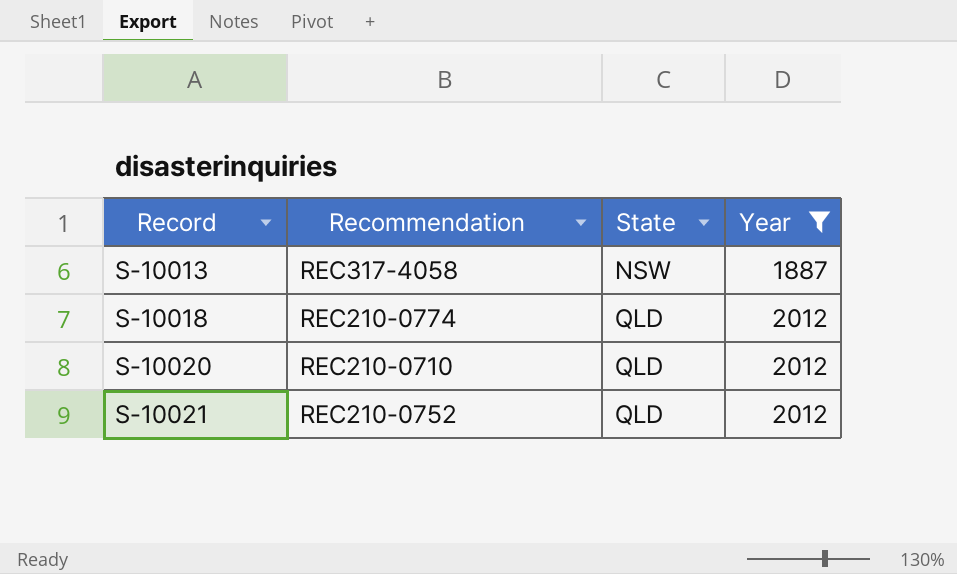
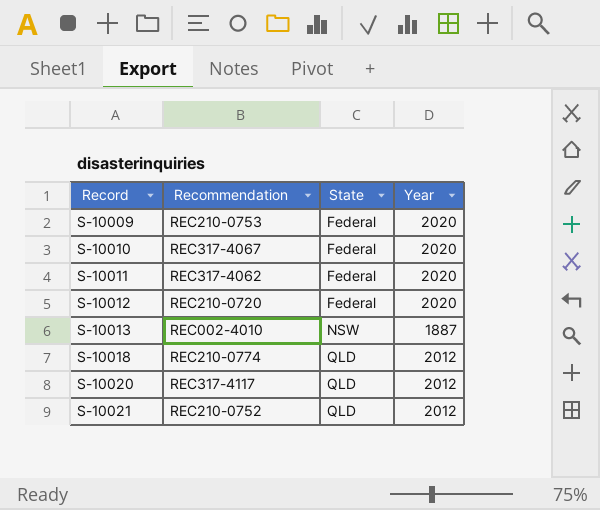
filter: Year != 2020 -> none
S-10013 | Recommendation: REC317-4058 -> REC002-4010
S-10020 | Recommendation: REC210-0710 -> REC317-4117

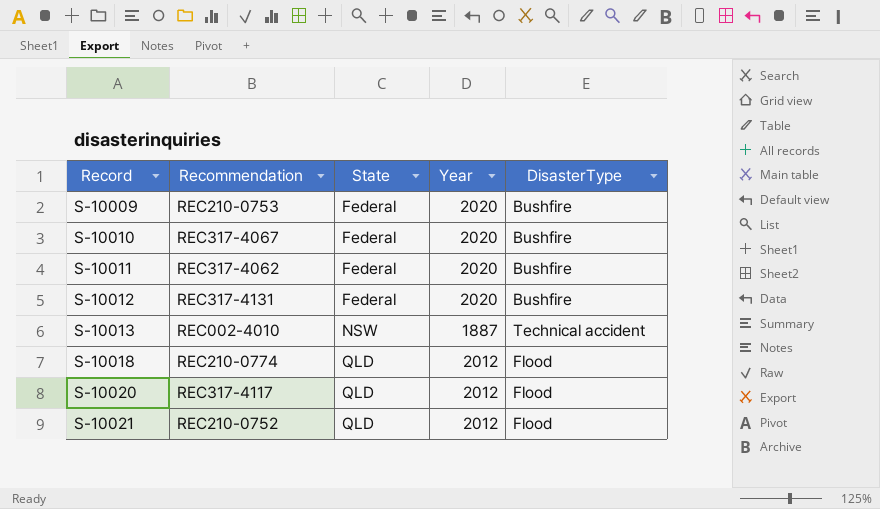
column DisasterType | position: none -> 5
S-10012 | Recommendation: REC210-0720 -> REC317-4131

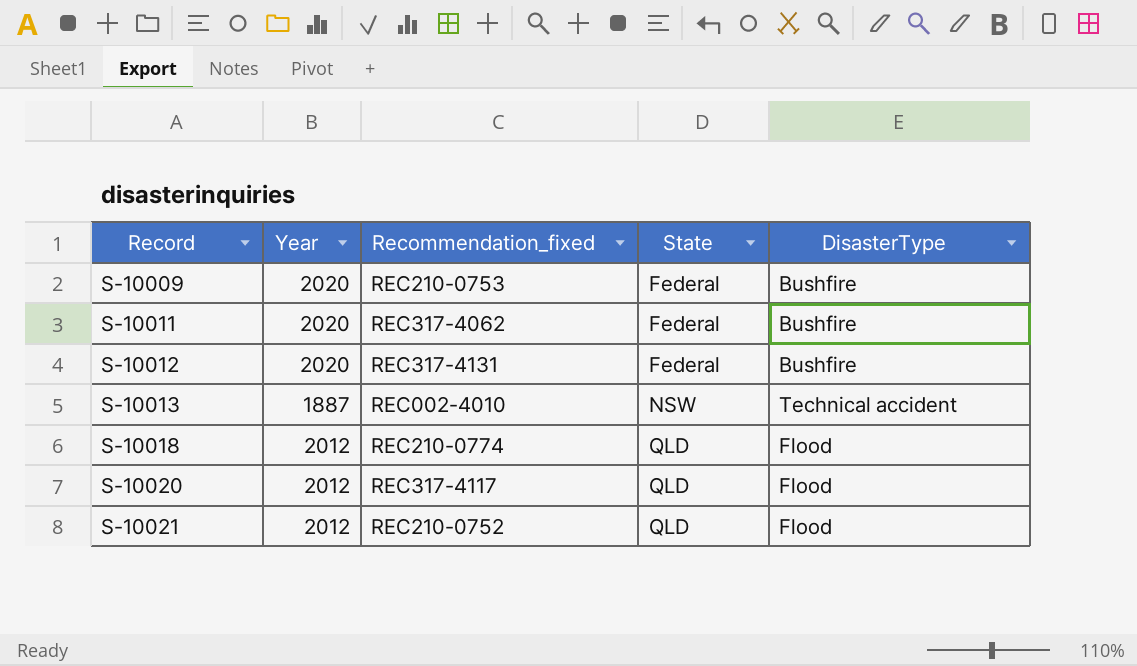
column Year | position: 4 -> 2
column name: Recommendation -> Recommendation_fixed
row S-10010: REC317-4067 | Federal | 2020 | Bushfire -> none

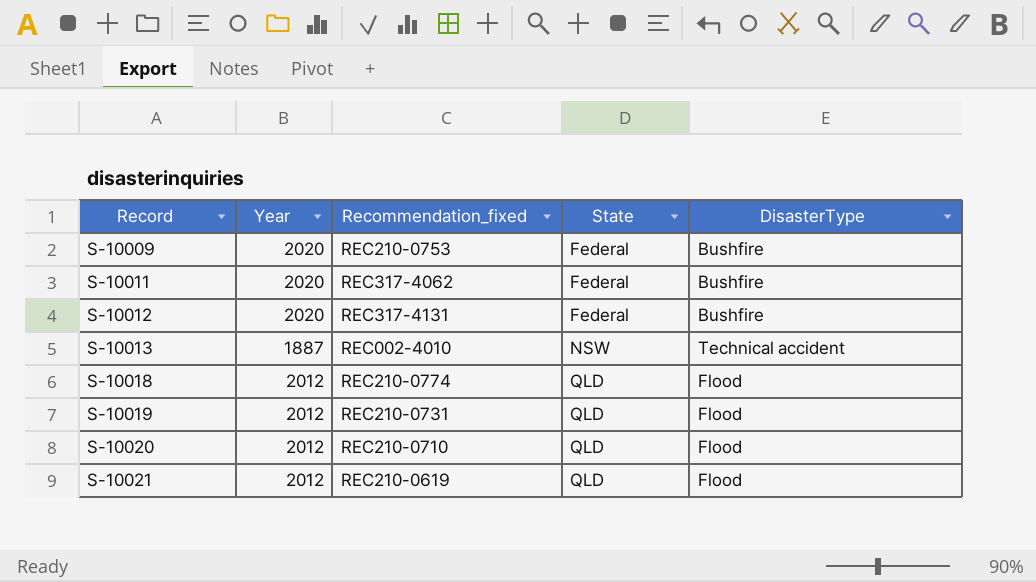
row S-10019: none -> 2012 | REC210-0731 | QLD | Flood
S-10020 | Recommendation_fixed: REC317-4117 -> REC210-0710
S-10021 | Recommendation_fixed: REC210-0752 -> REC210-0619

